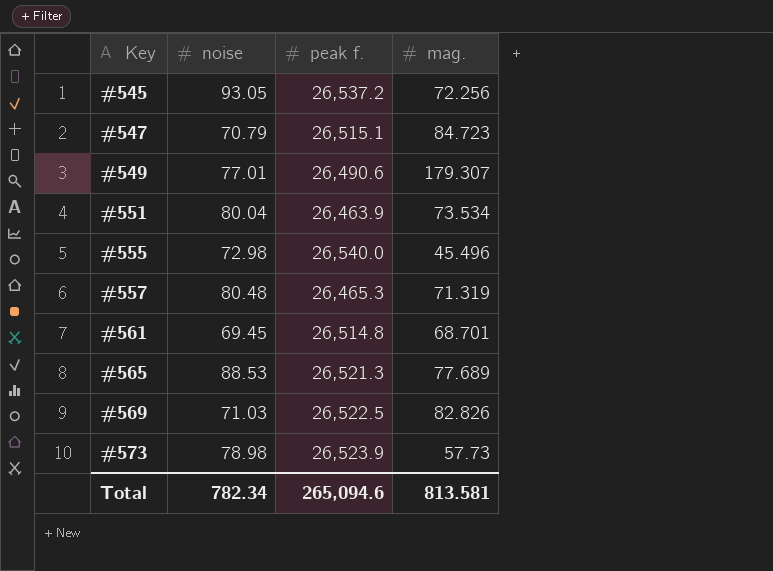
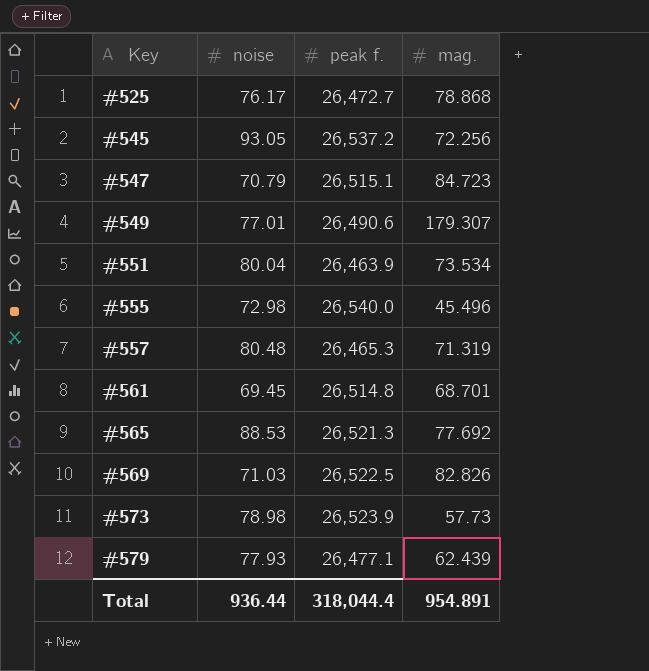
row #525: none -> 76.17 | 26,472.7 | 78.868
#565 | mag.: 77.689 -> 77.692
row #579: none -> 77.93 | 26,477.1 | 62.439
Total | noise: 782.34 -> 936.44
Total | peak f.: 265,094.6 -> 318,044.4
Total | mag.: 813.581 -> 954.891

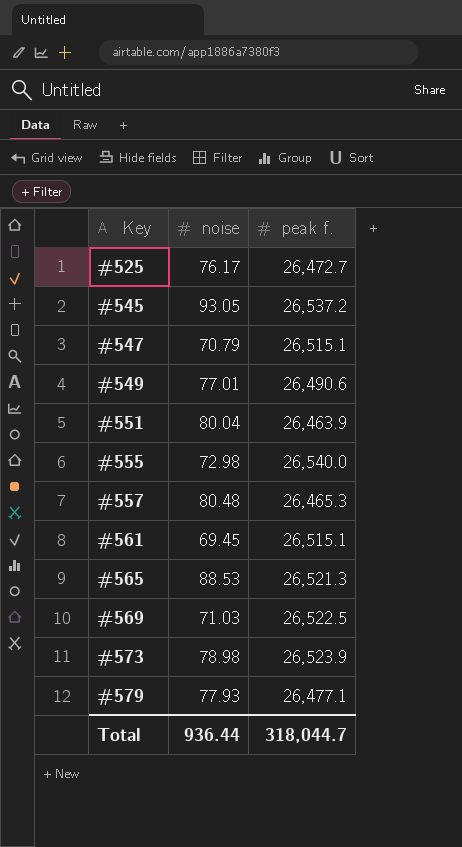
column mag. | position: 4 -> none
#561 | peak f.: 26,514.8 -> 26,515.1
Total | peak f.: 318,044.4 -> 318,044.7

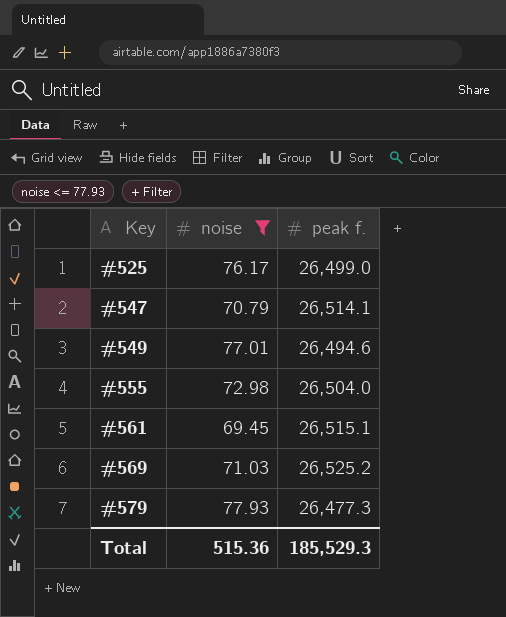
filter: none -> noise <= 77.93
#525 | peak f.: 26,472.7 -> 26,499.0
#547 | peak f.: 26,515.1 -> 26,514.1
#549 | peak f.: 26,490.6 -> 26,494.6
#555 | peak f.: 26,540.0 -> 26,504.0
#569 | peak f.: 26,522.5 -> 26,525.2
#579 | peak f.: 26,477.1 -> 26,477.3
Total | noise: 936.44 -> 515.36
Total | peak f.: 318,044.7 -> 185,529.3

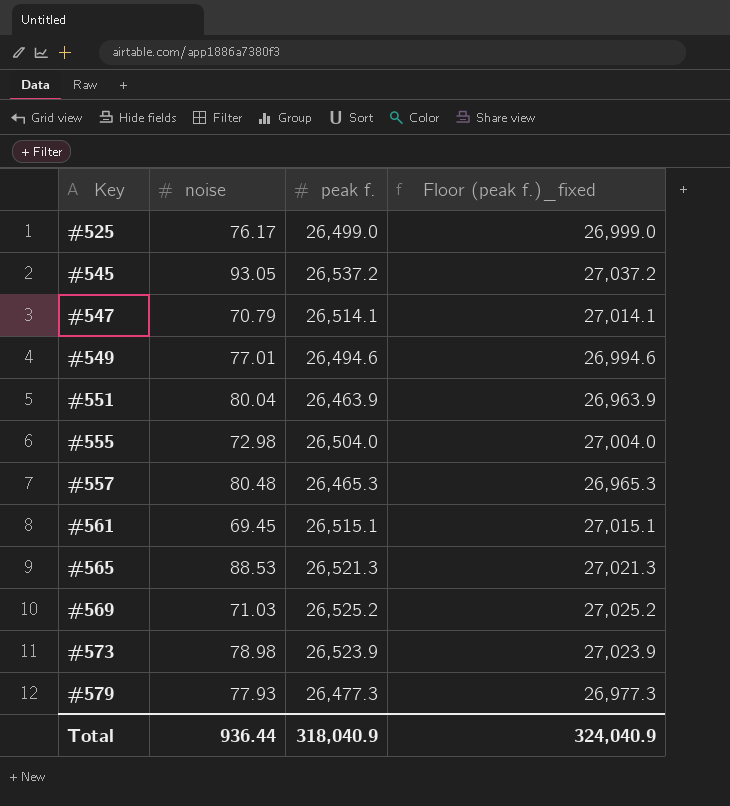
filter: noise <= 77.93 -> none
column Floor (peak f.)_fixed | formula: none -> [peak f.] + 500
Total | noise: 515.36 -> 936.44
Total | peak f.: 185,529.3 -> 318,040.9

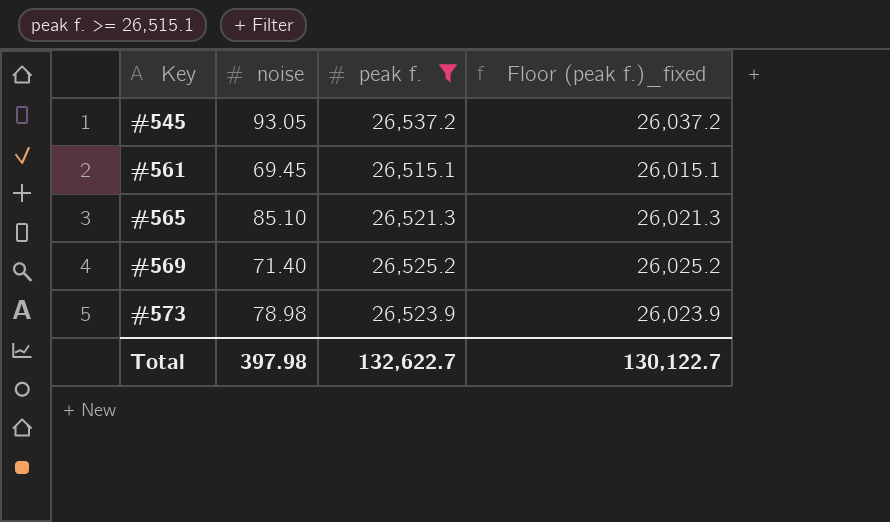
filter: none -> peak f. >= 26,515.1
column Floor (peak f.)_fixed | formula: [peak f.] + 500 -> [peak f.] - 500
#565 | noise: 88.53 -> 85.10
#569 | noise: 71.03 -> 71.40
Total | noise: 936.44 -> 397.98
Total | peak f.: 318,040.9 -> 132,622.7
Total | Floor (peak f.)_fixed: 324,040.9 -> 130,122.7

